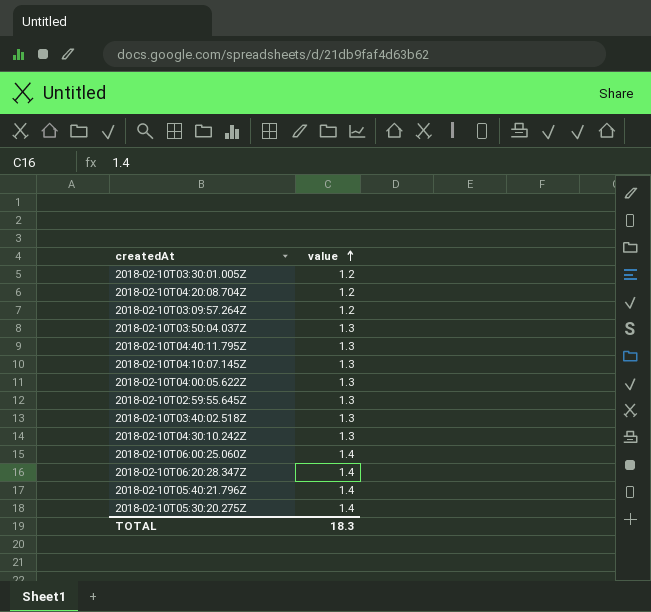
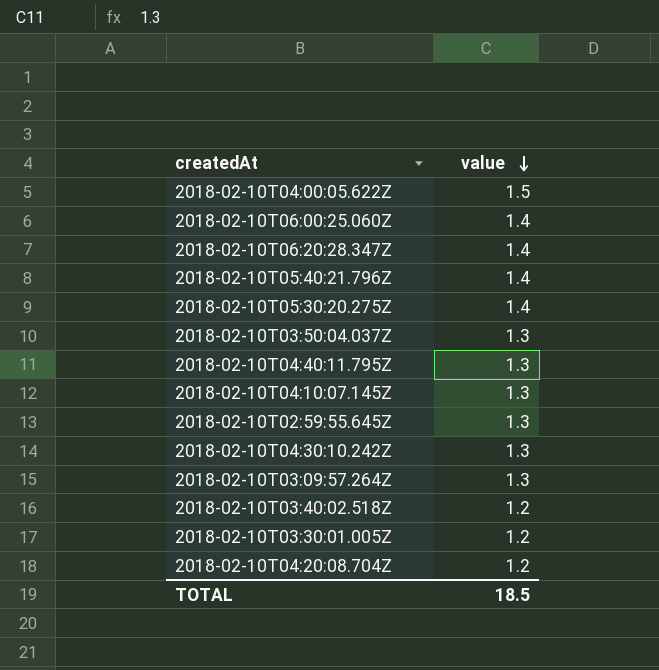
row order: value ascending -> value descending
2018-02-10T04:00:05.622Z | value: 1.3 -> 1.5
2018-02-10T03:09:57.264Z | value: 1.2 -> 1.3
2018-02-10T03:40:02.518Z | value: 1.3 -> 1.2
TOTAL | value: 18.3 -> 18.5

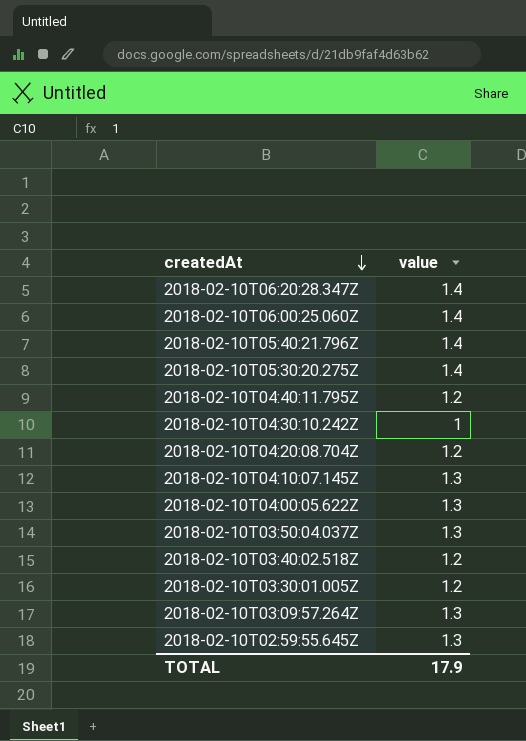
row order: value descending -> createdAt descending
2018-02-10T04:40:11.795Z | value: 1.3 -> 1.2
2018-02-10T04:30:10.242Z | value: 1.3 -> 1
2018-02-10T04:00:05.622Z | value: 1.5 -> 1.3
TOTAL | value: 18.5 -> 17.9

